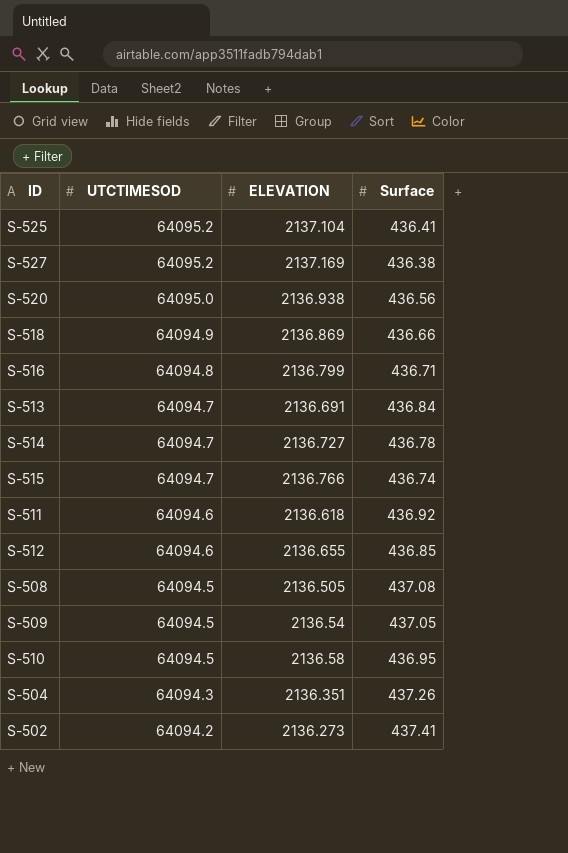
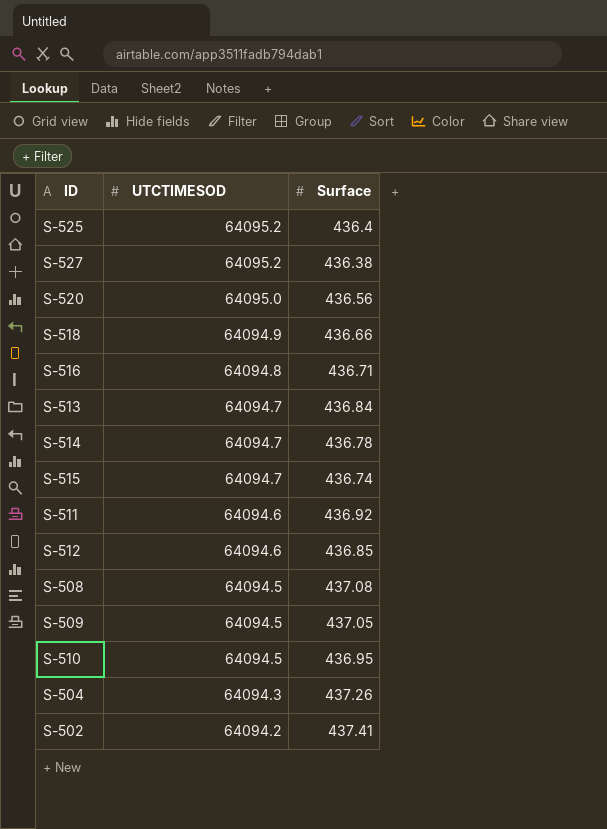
column ELEVATION | position: 3 -> none
S-525 | Surface: 436.41 -> 436.4

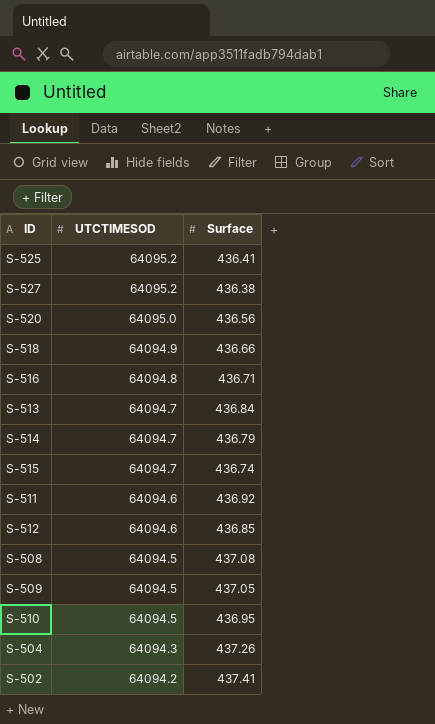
S-525 | Surface: 436.4 -> 436.41
S-514 | Surface: 436.78 -> 436.79

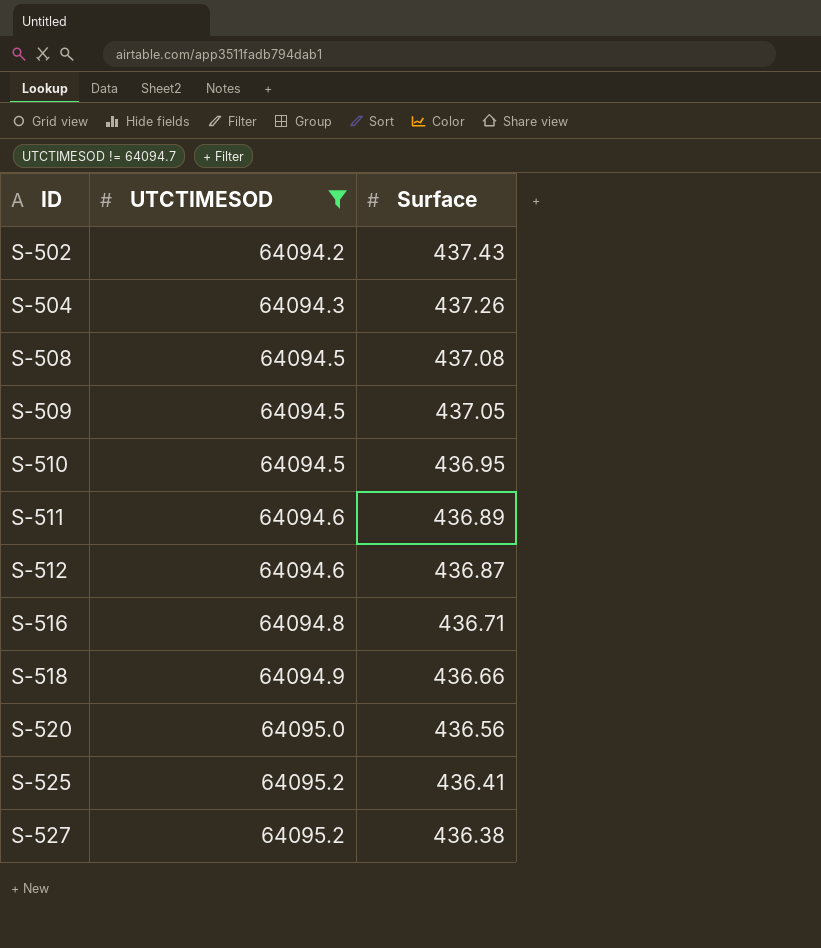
filter: none -> UTCTIMESOD != 64094.7
row order: UTCTIMESOD descending -> ID ascending
S-502 | Surface: 437.41 -> 437.43
S-511 | Surface: 436.92 -> 436.89
S-512 | Surface: 436.85 -> 436.87

